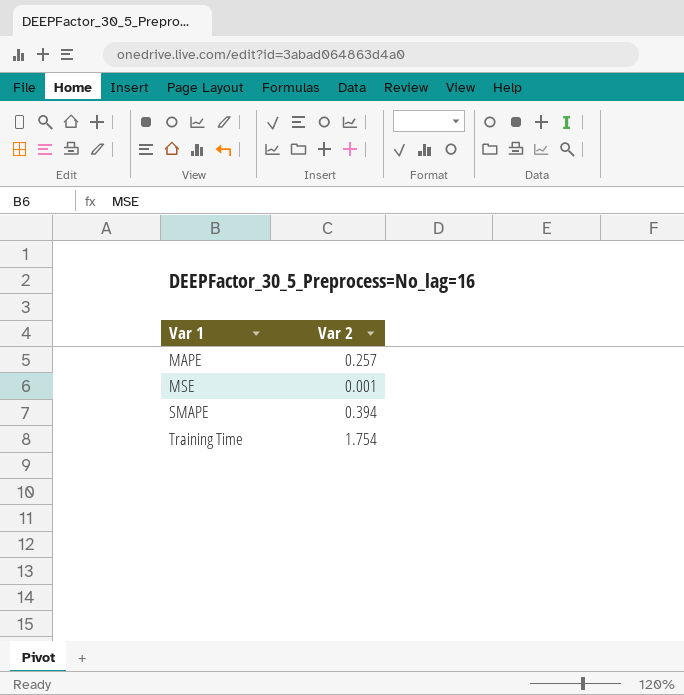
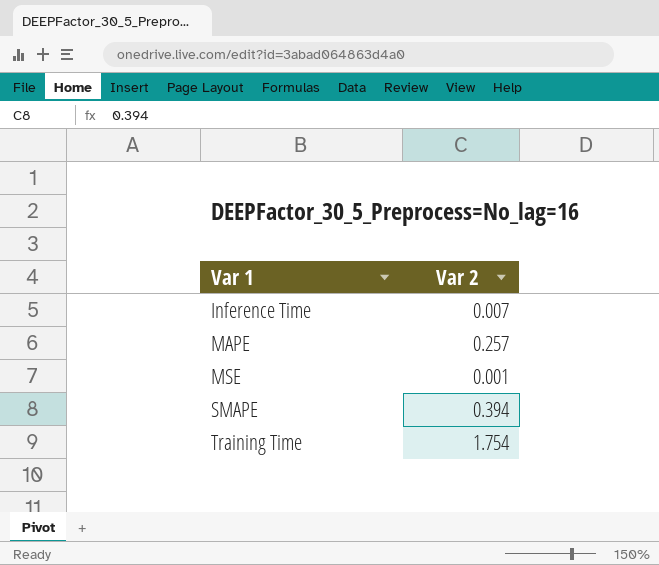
row Inference Time: none -> 0.007

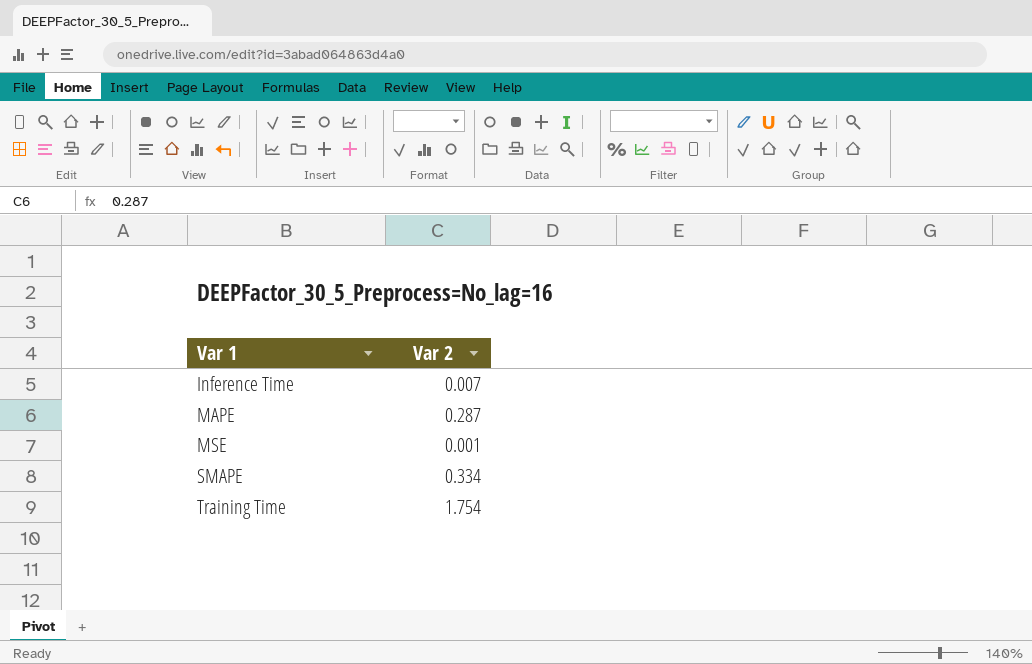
MAPE | Var 2: 0.257 -> 0.287
SMAPE | Var 2: 0.394 -> 0.334

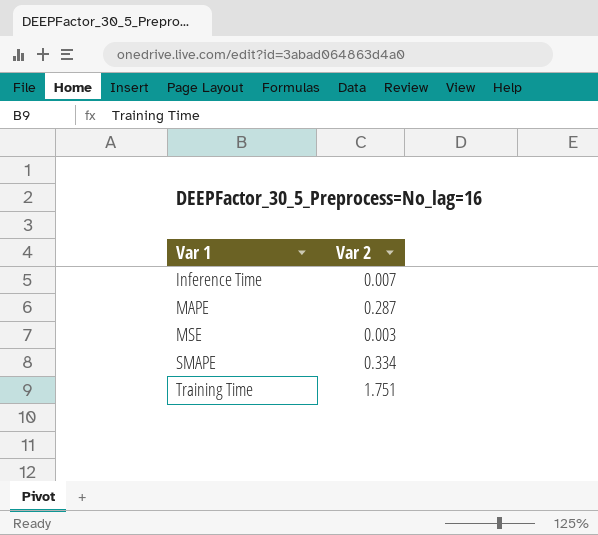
MSE | Var 2: 0.001 -> 0.003
Training Time | Var 2: 1.754 -> 1.751

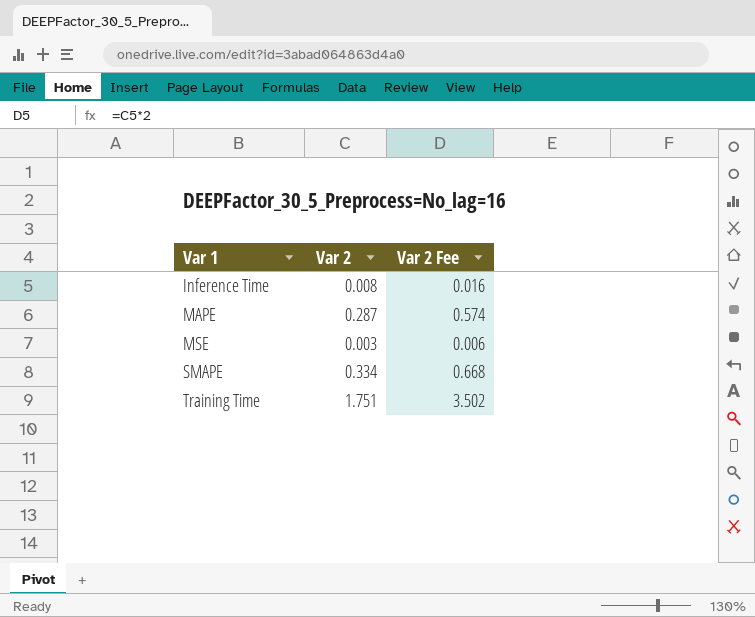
column Var 2 Fee | formula: none -> [Var 2] * 2
Inference Time | Var 2: 0.007 -> 0.008

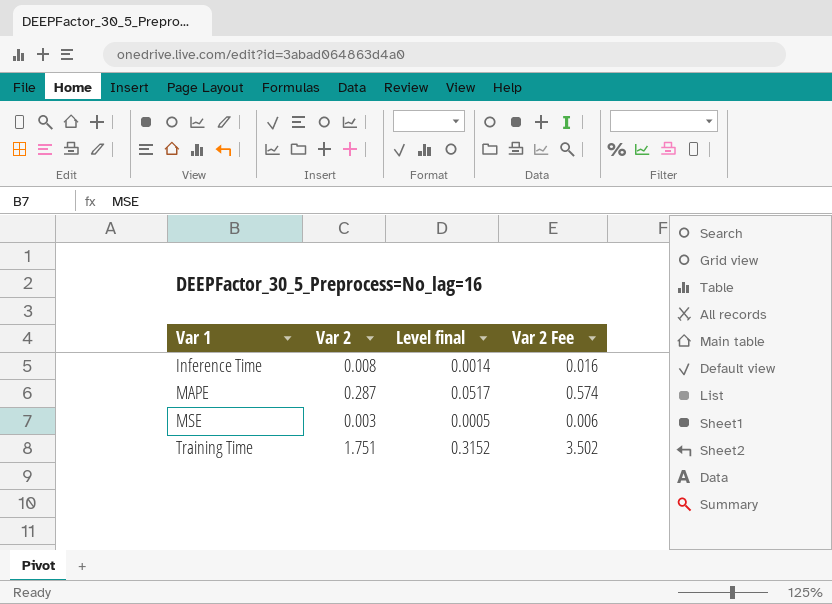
column Level final | formula: none -> [Var 2] * 0.18
row SMAPE: 0.334 | 0.668 -> none

